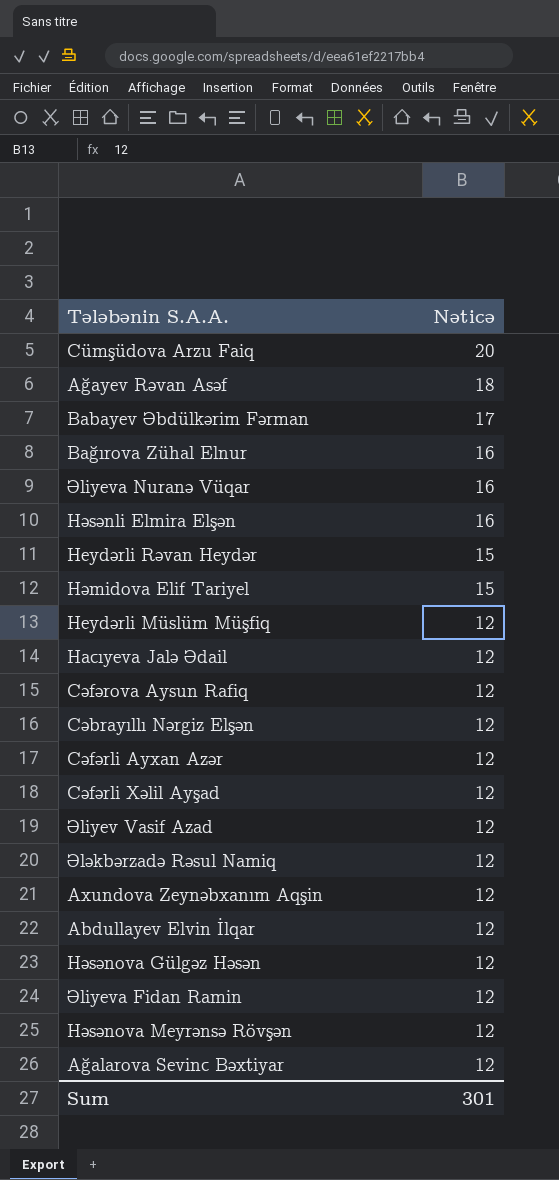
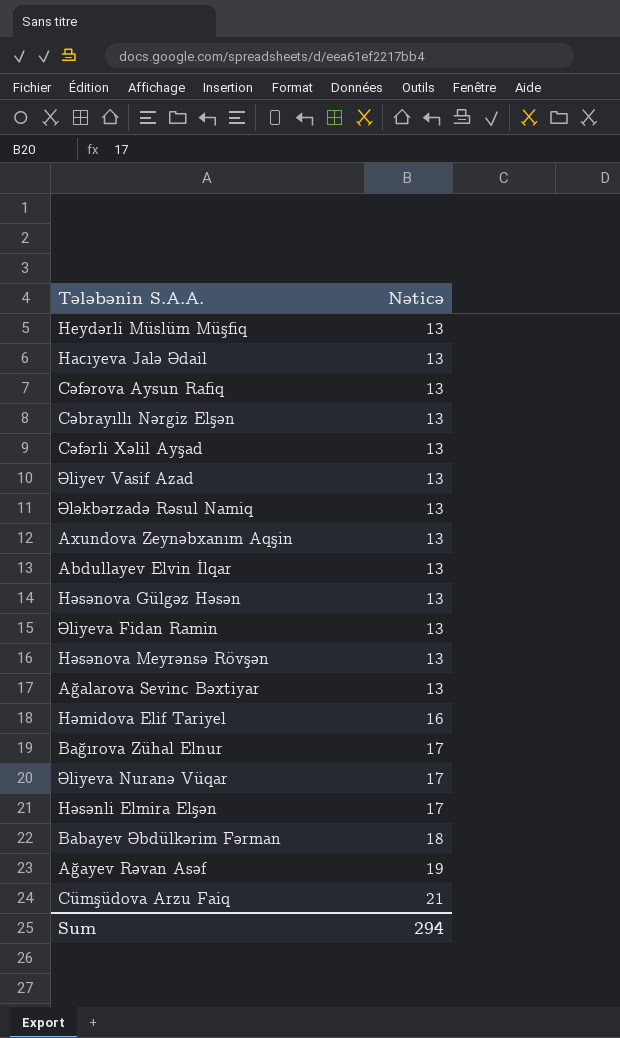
row order: Nəticə descending -> Nəticə ascending
row Heydərli Rəvan Heydər: 15 -> none
row Cəfərli Ayxan Azər: 12 -> none
Heydərli Müslüm Müşfiq | Nəticə: 12 -> 13
Hacıyeva Jalə Ədail | Nəticə: 12 -> 13
Cəfərova Aysun Rafiq | Nəticə: 12 -> 13
Cəbrayıllı Nərgiz Elşən | Nəticə: 12 -> 13
Cəfərli Xəlil Ayşad | Nəticə: 12 -> 13
Əliyev Vasif Azad | Nəticə: 12 -> 13
Ələkbərzadə Rəsul Namiq | Nəticə: 12 -> 13
Axundova Zeynəbxanım Aqşin | Nəticə: 12 -> 13
Abdullayev Elvin İlqar | Nəticə: 12 -> 13
Həsənova Gülgəz Həsən | Nəticə: 12 -> 13
Əliyeva Fidan Ramin | Nəticə: 12 -> 13
Həsənova Meyrənsə Rövşən | Nəticə: 12 -> 13
Ağalarova Sevinc Bəxtiyar | Nəticə: 12 -> 13
Həmidova Elif Tariyel | Nəticə: 15 -> 16
Bağırova Zühal Elnur | Nəticə: 16 -> 17
Əliyeva Nuranə Vüqar | Nəticə: 16 -> 17
Həsənli Elmira Elşən | Nəticə: 16 -> 17
Babayev Əbdülkərim Fərman | Nəticə: 17 -> 18
Ağayev Rəvan Asəf | Nəticə: 18 -> 19
Cümşüdova Arzu Faiq | Nəticə: 20 -> 21
Sum | Nəticə: 301 -> 294

